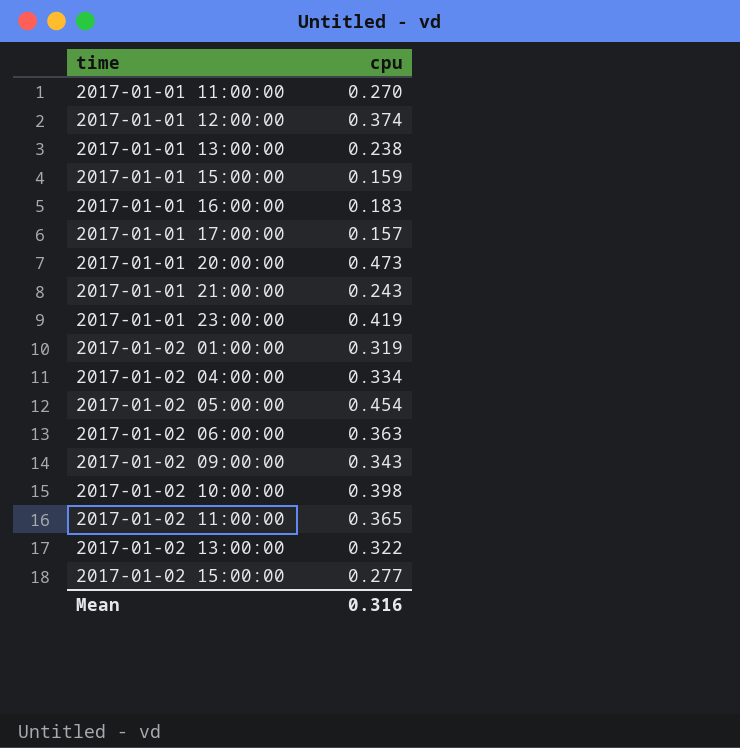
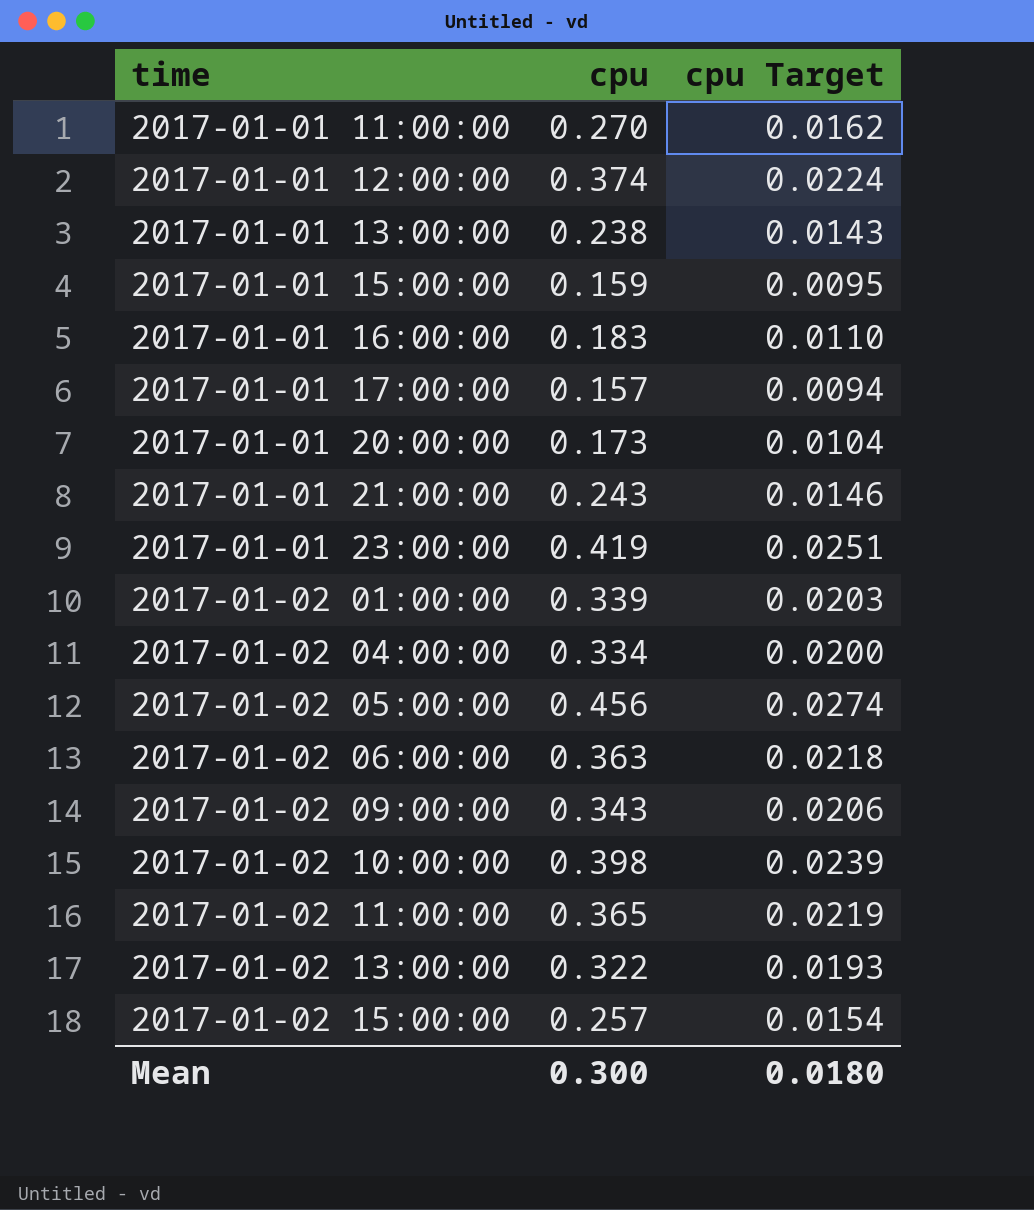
column cpu Target | formula: none -> [cpu] * 0.06
2017-01-01 20:00:00 | cpu: 0.473 -> 0.173
2017-01-02 01:00:00 | cpu: 0.319 -> 0.339
2017-01-02 05:00:00 | cpu: 0.454 -> 0.456
2017-01-02 15:00:00 | cpu: 0.277 -> 0.257
Mean | cpu: 0.316 -> 0.300

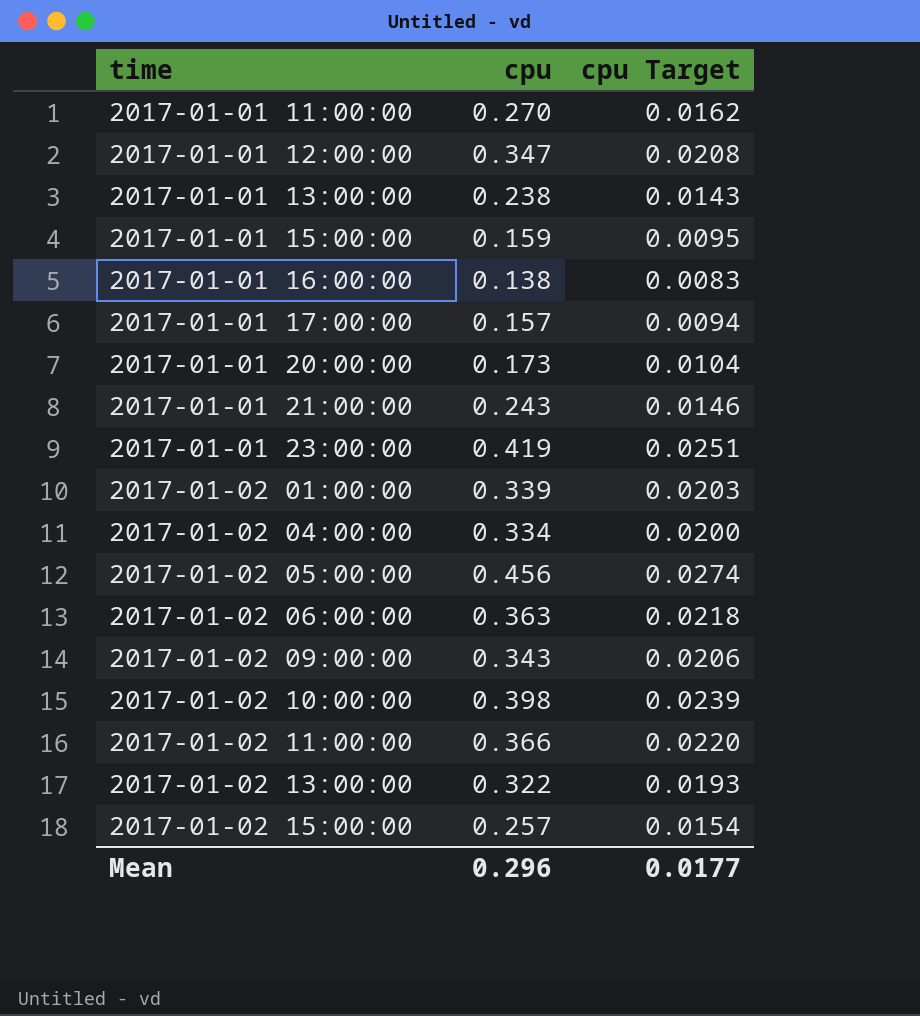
2017-01-01 12:00:00 | cpu: 0.374 -> 0.347
2017-01-01 12:00:00 | cpu Target: 0.0224 -> 0.0208
2017-01-01 16:00:00 | cpu: 0.183 -> 0.138
2017-01-01 16:00:00 | cpu Target: 0.0110 -> 0.0083
2017-01-02 11:00:00 | cpu: 0.365 -> 0.366
2017-01-02 11:00:00 | cpu Target: 0.0219 -> 0.0220
Mean | cpu: 0.300 -> 0.296
Mean | cpu Target: 0.0180 -> 0.0177

